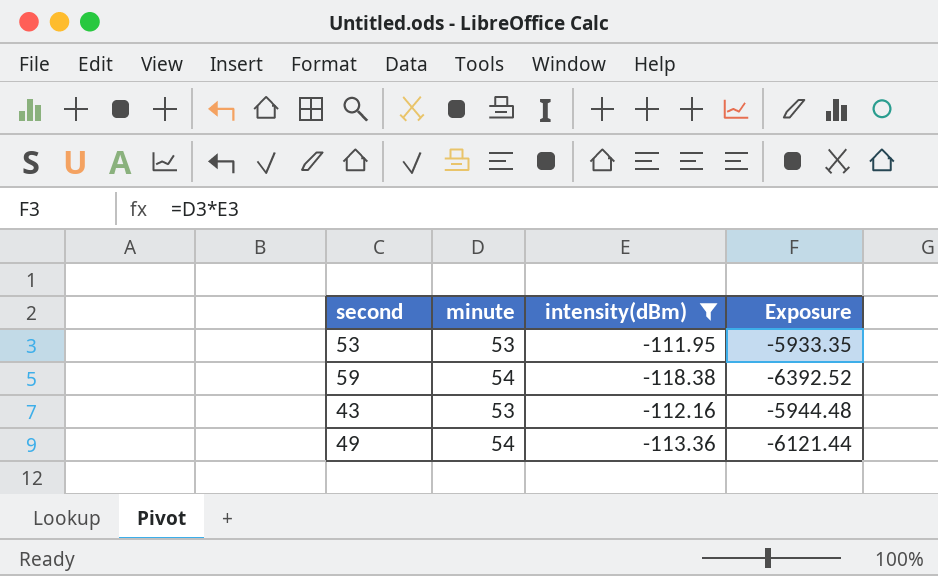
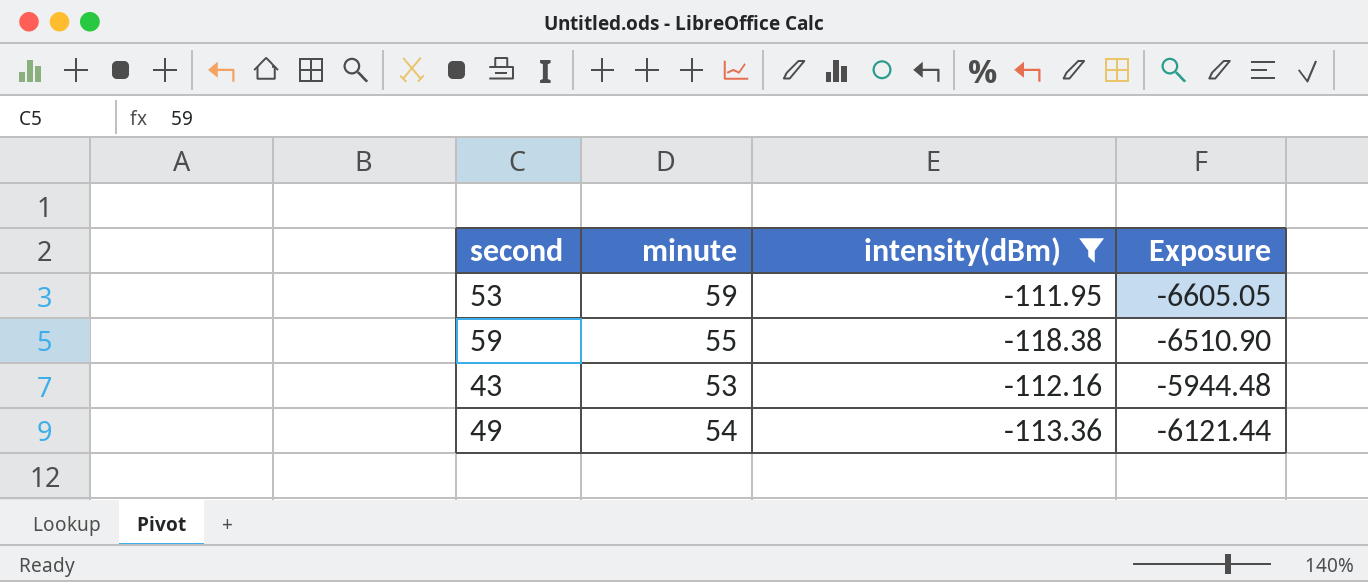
53 | minute: 53 -> 59
53 | Exposure: -5933.35 -> -6605.05
59 | minute: 54 -> 55
59 | Exposure: -6392.52 -> -6510.90

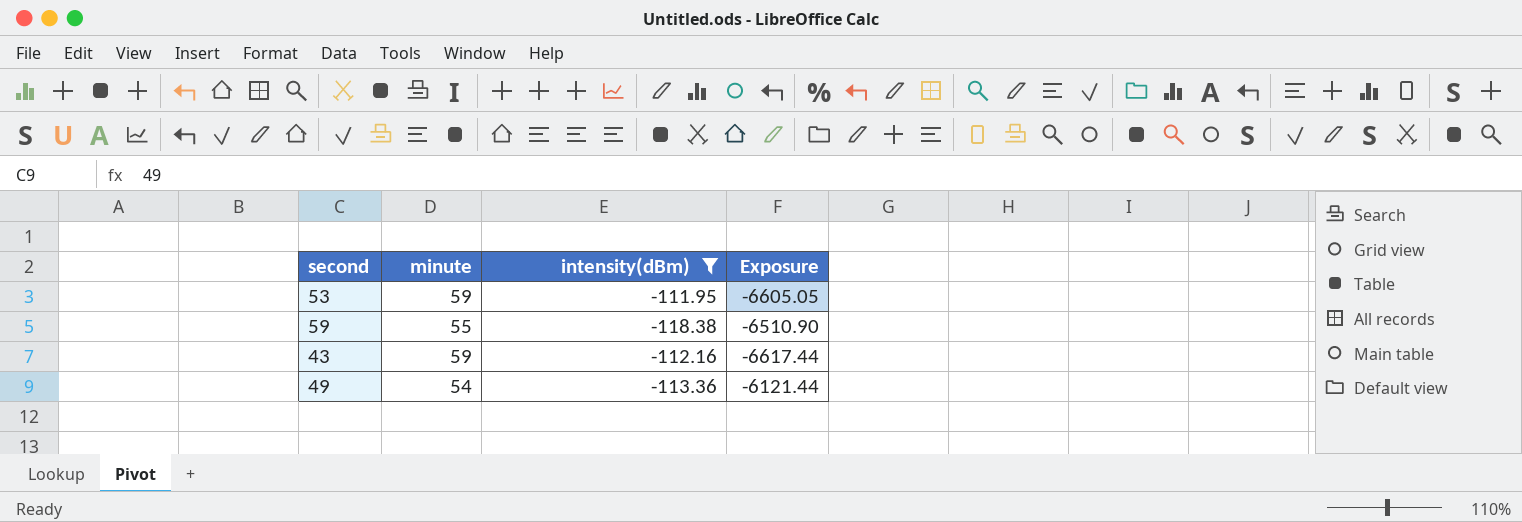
43 | minute: 53 -> 59
43 | Exposure: -5944.48 -> -6617.44

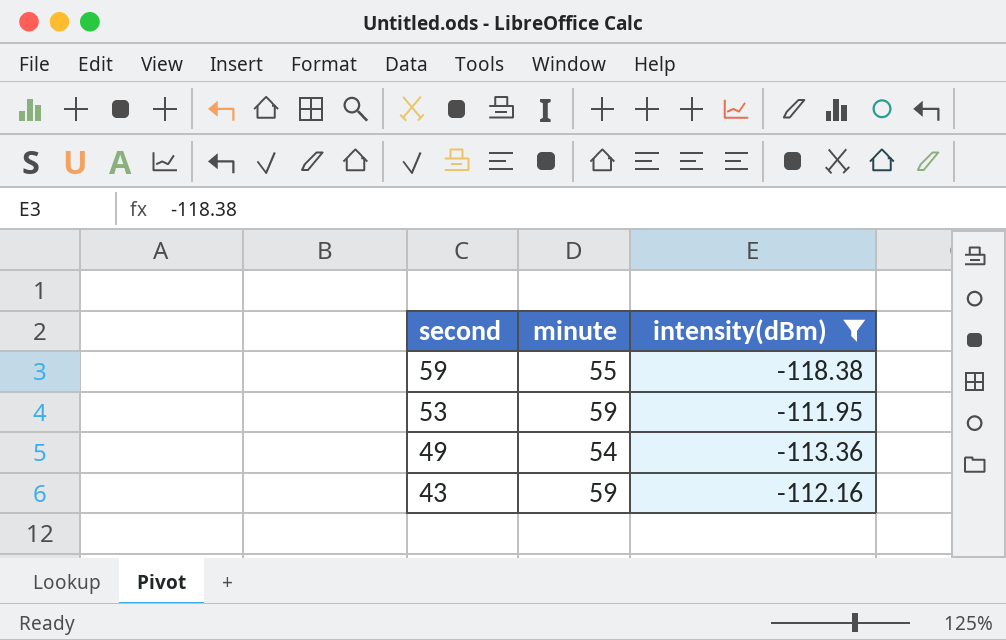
row order: none -> second descending
column Exposure | formula: [minute] * [intensity(dBm)] -> none

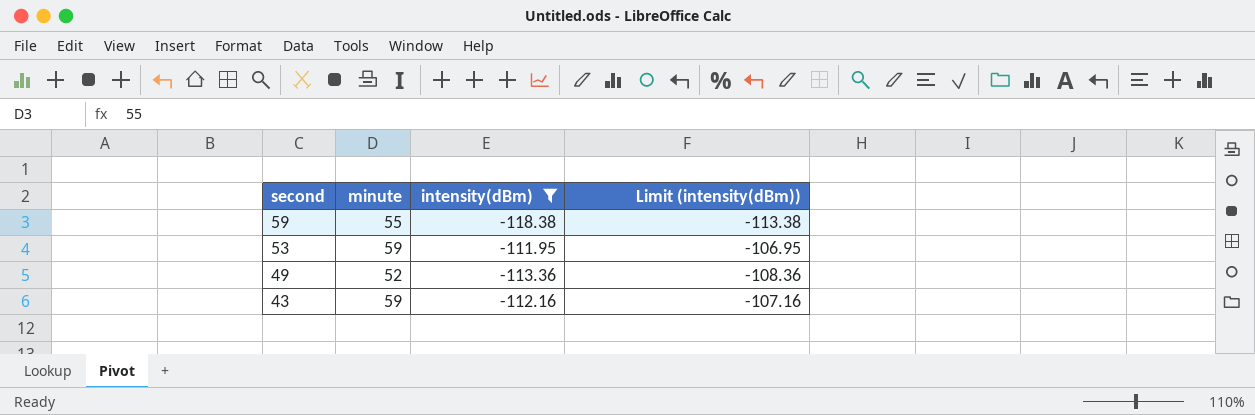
column Limit (intensity(dBm)) | formula: none -> [intensity(dBm)] + 5
49 | minute: 54 -> 52

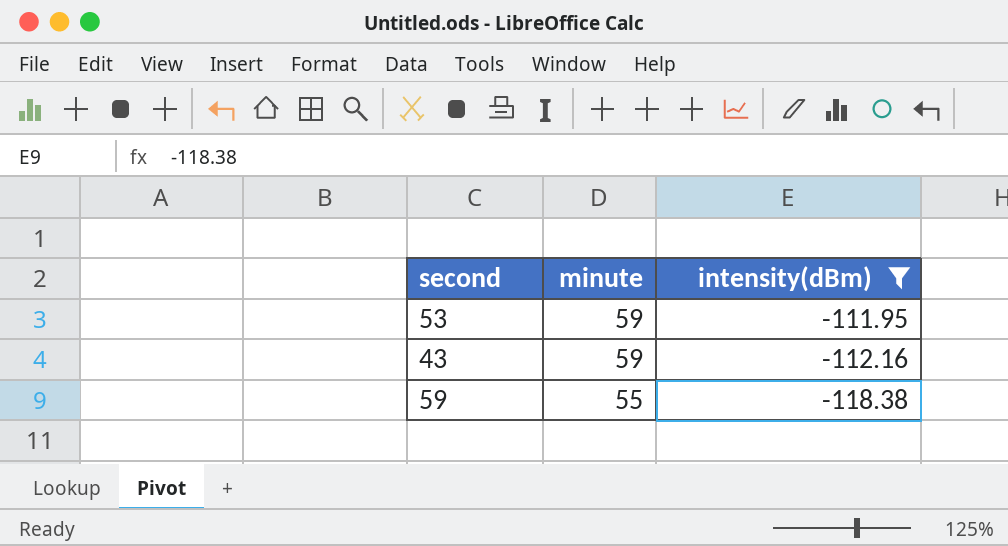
row order: second descending -> minute descending
column Limit (intensity(dBm)) | formula: [intensity(dBm)] + 5 -> none
row 49: 52 | -113.36 | -108.36 -> none

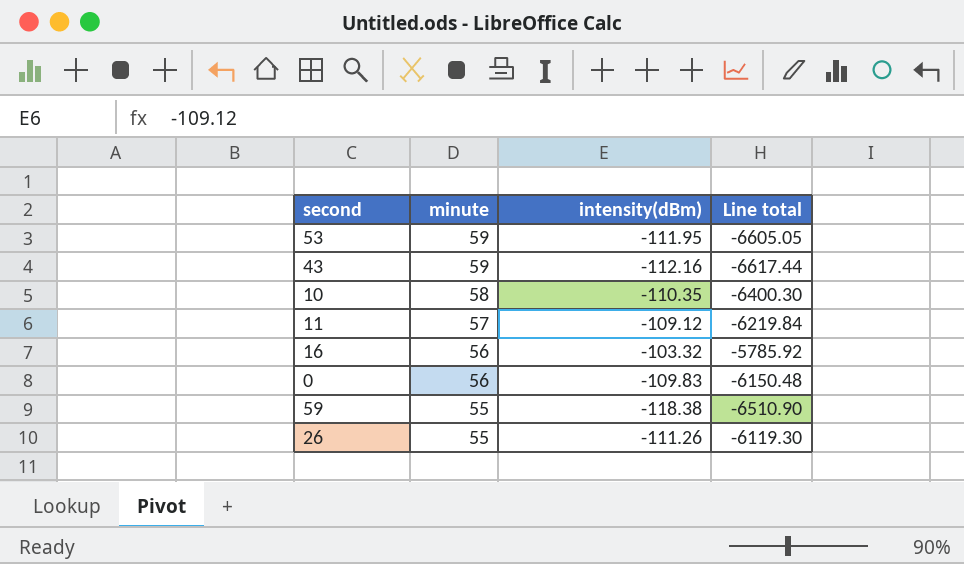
filter: intensity(dBm) <= -111.95 -> none
column Line total | formula: none -> [minute] * [intensity(dBm)]

